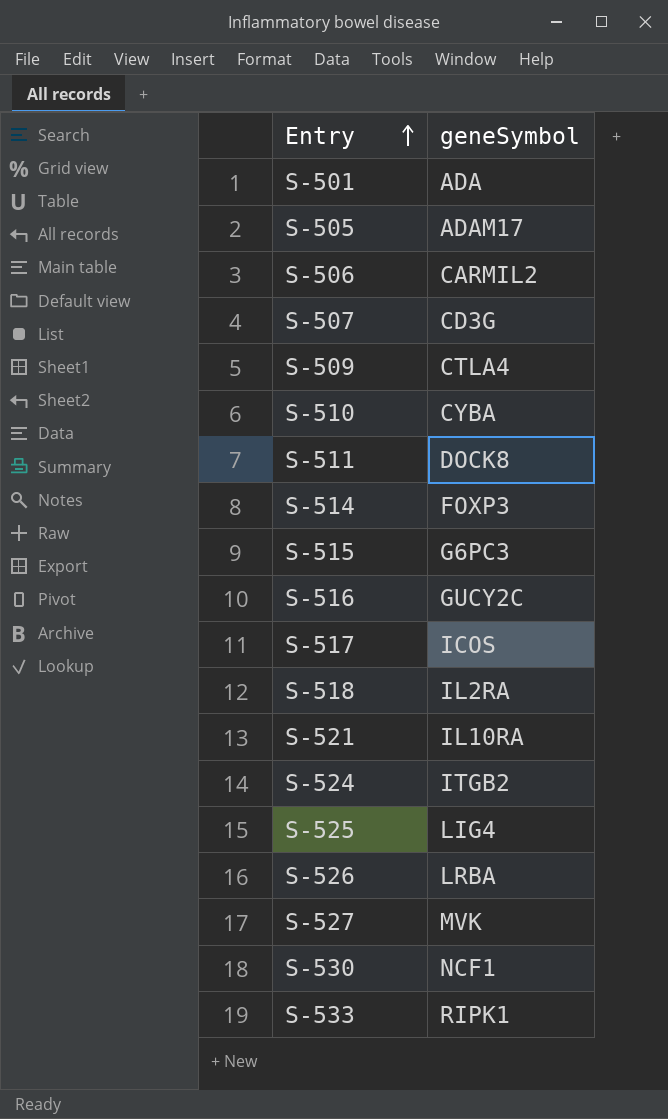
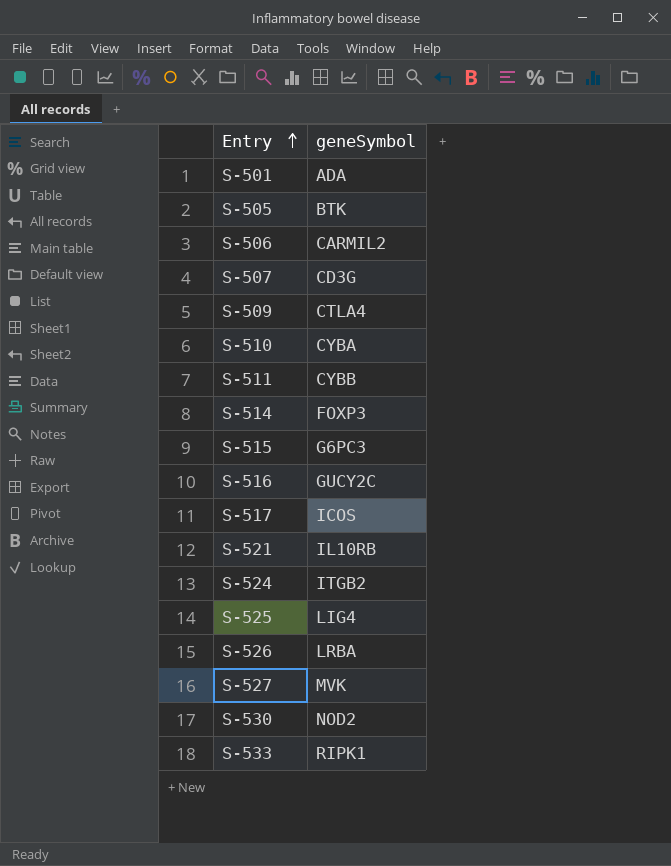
row S-518: IL2RA -> none
S-505 | geneSymbol: ADAM17 -> BTK
S-511 | geneSymbol: DOCK8 -> CYBB
S-521 | geneSymbol: IL10RA -> IL10RB
S-530 | geneSymbol: NCF1 -> NOD2

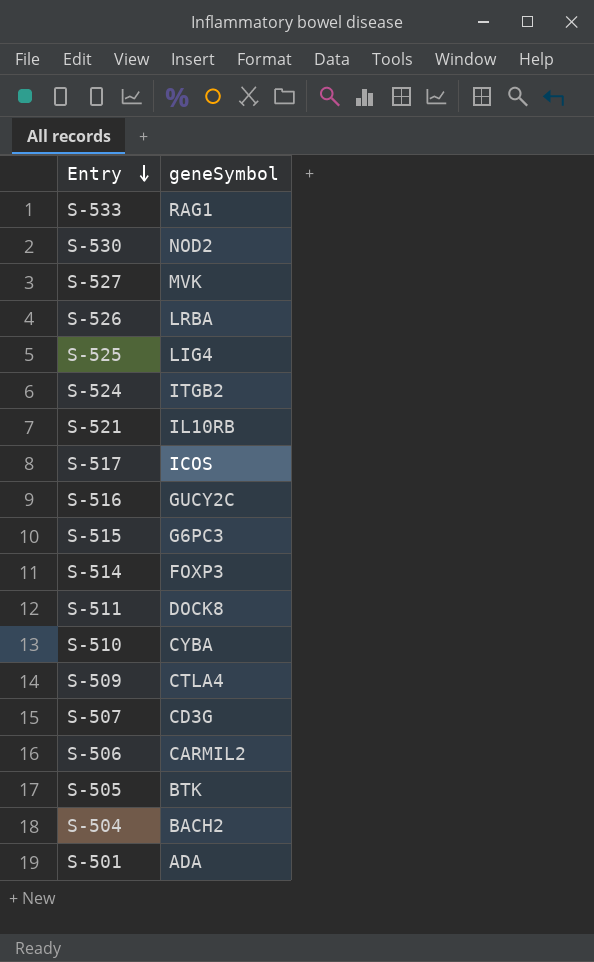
row order: Entry ascending -> Entry descending
S-533 | geneSymbol: RIPK1 -> RAG1
S-511 | geneSymbol: CYBB -> DOCK8
row S-504: none -> BACH2

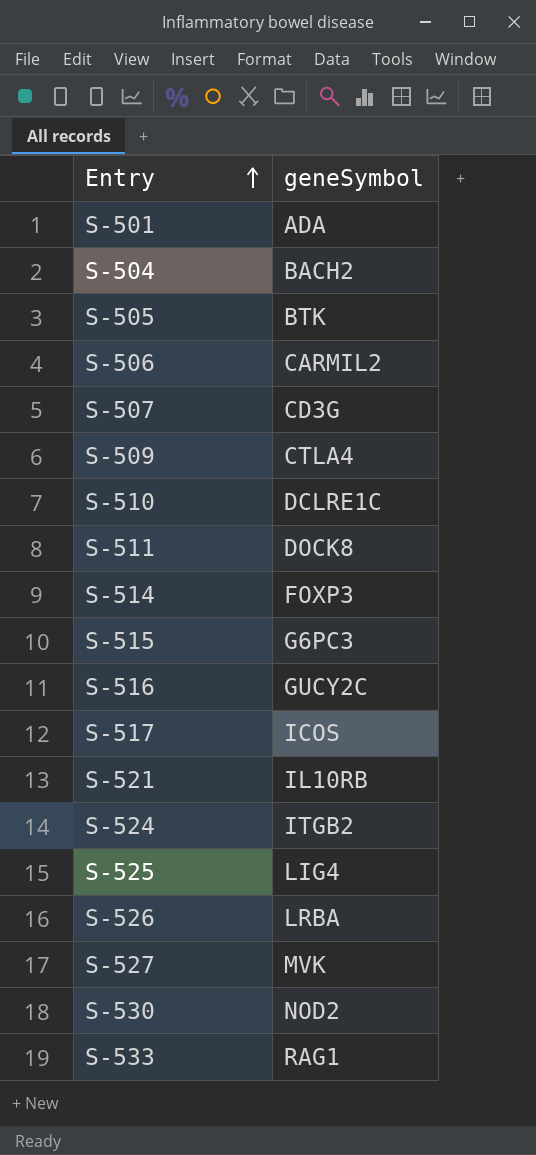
row order: Entry descending -> Entry ascending
S-510 | geneSymbol: CYBA -> DCLRE1C

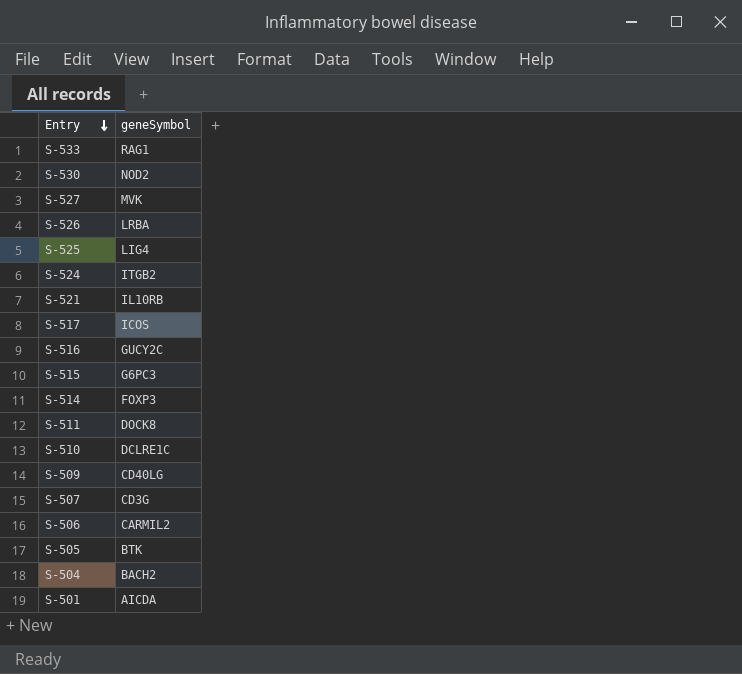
row order: Entry ascending -> Entry descending
S-509 | geneSymbol: CTLA4 -> CD40LG
S-501 | geneSymbol: ADA -> AICDA

